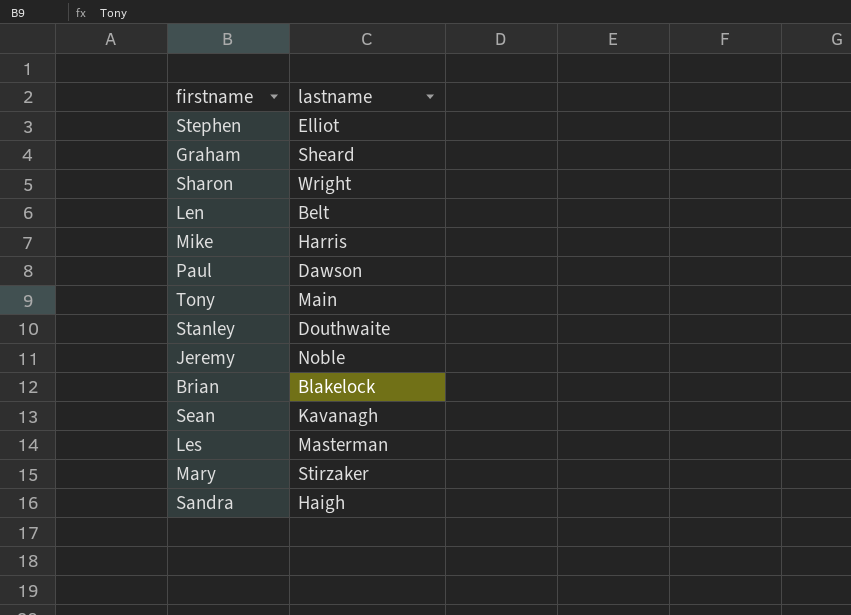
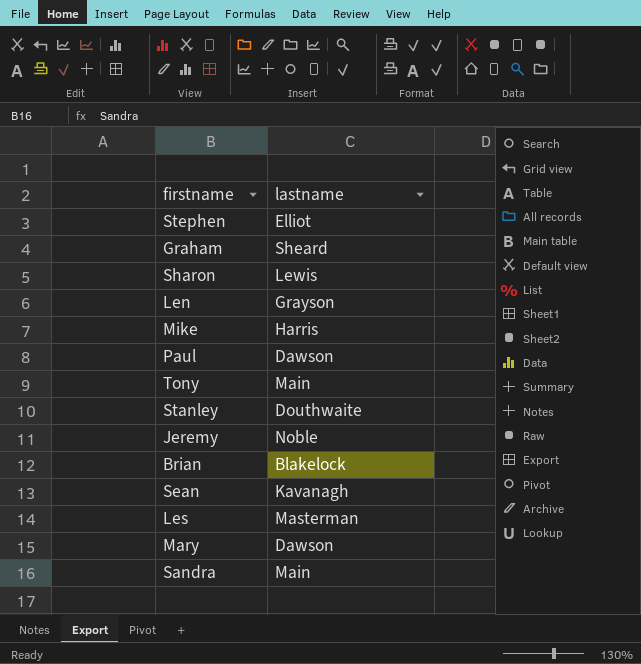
Sharon | lastname: Wright -> Lewis
Len | lastname: Belt -> Grayson
Mary | lastname: Stirzaker -> Dawson
Sandra | lastname: Haigh -> Main

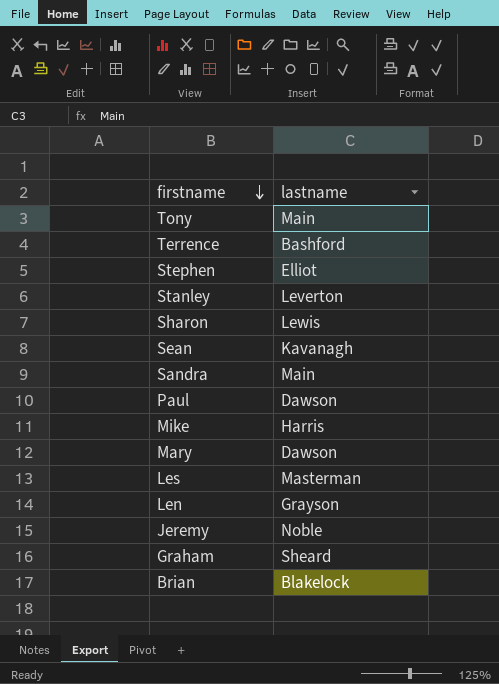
row order: none -> firstname descending
row Terrence: none -> Bashford
Stanley | lastname: Douthwaite -> Leverton

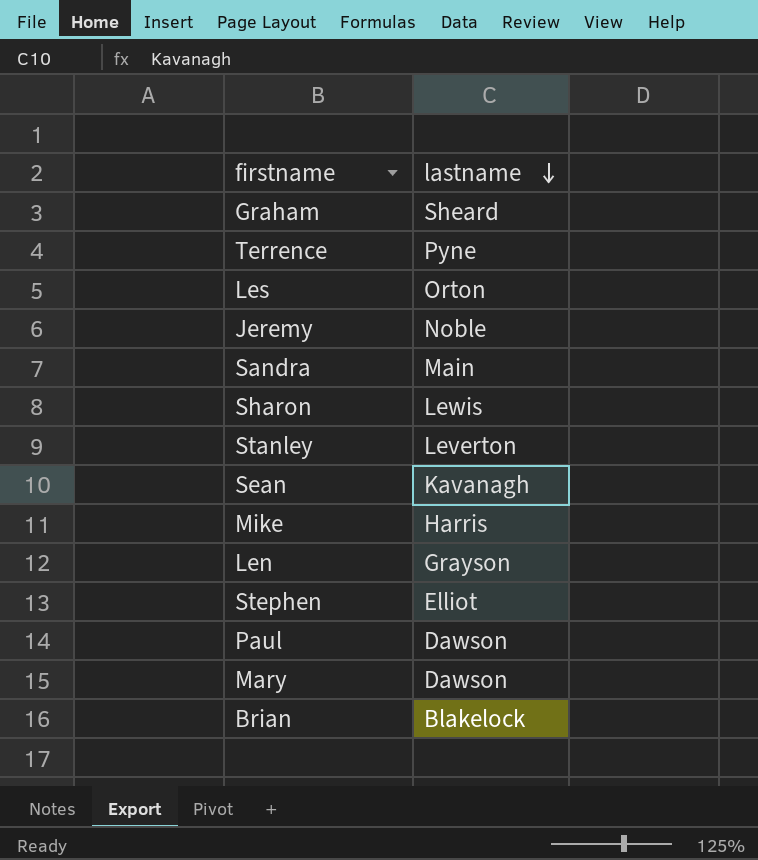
row order: firstname descending -> lastname descending
row Tony: Main -> none
Terrence | lastname: Bashford -> Pyne
Les | lastname: Masterman -> Orton

